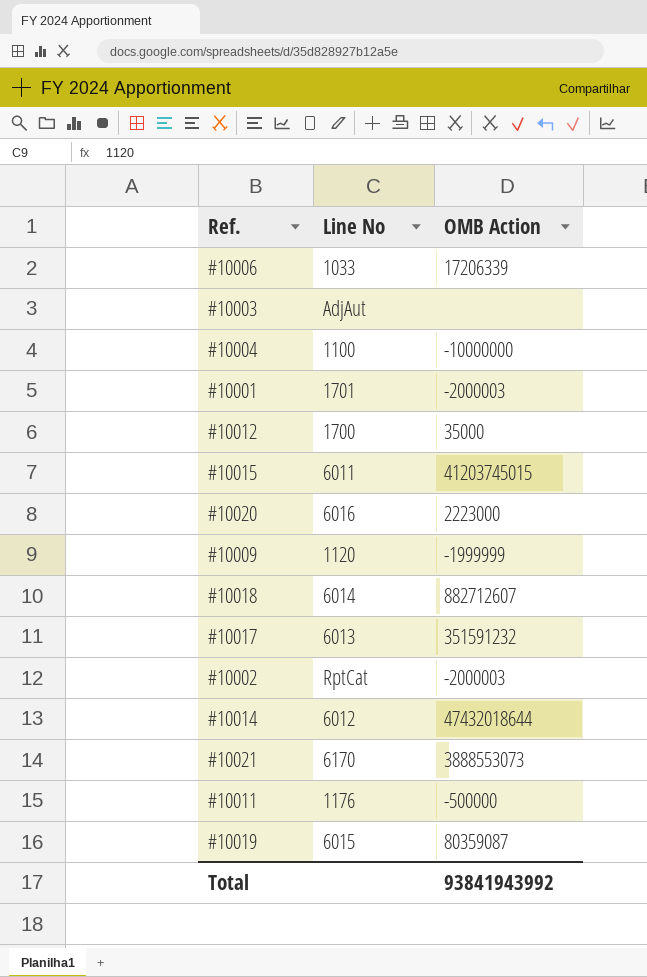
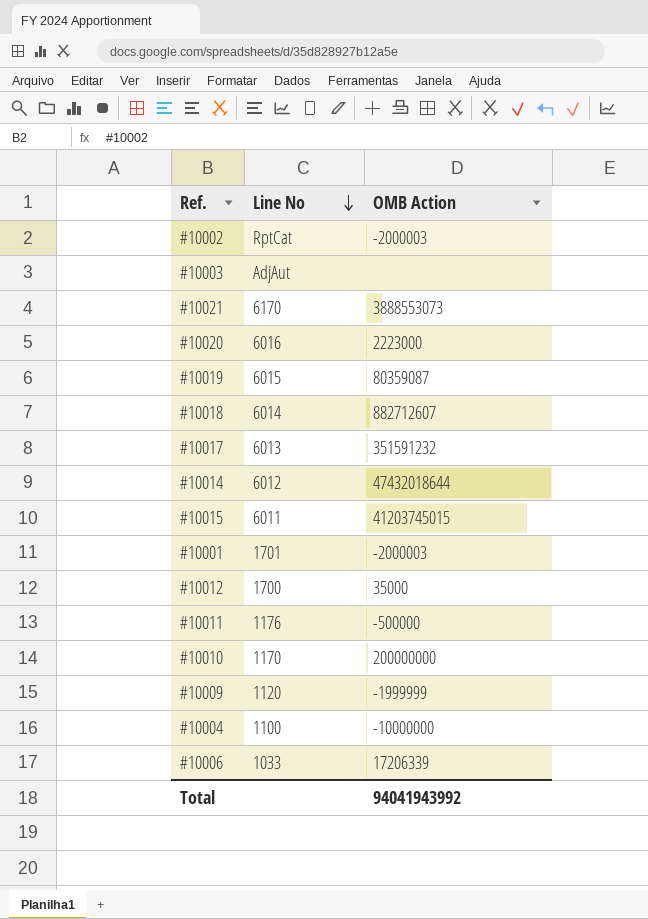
row order: none -> Line No descending
row #10010: none -> 1170 | 200000000
Total | OMB Action: 93841943992 -> 94041943992

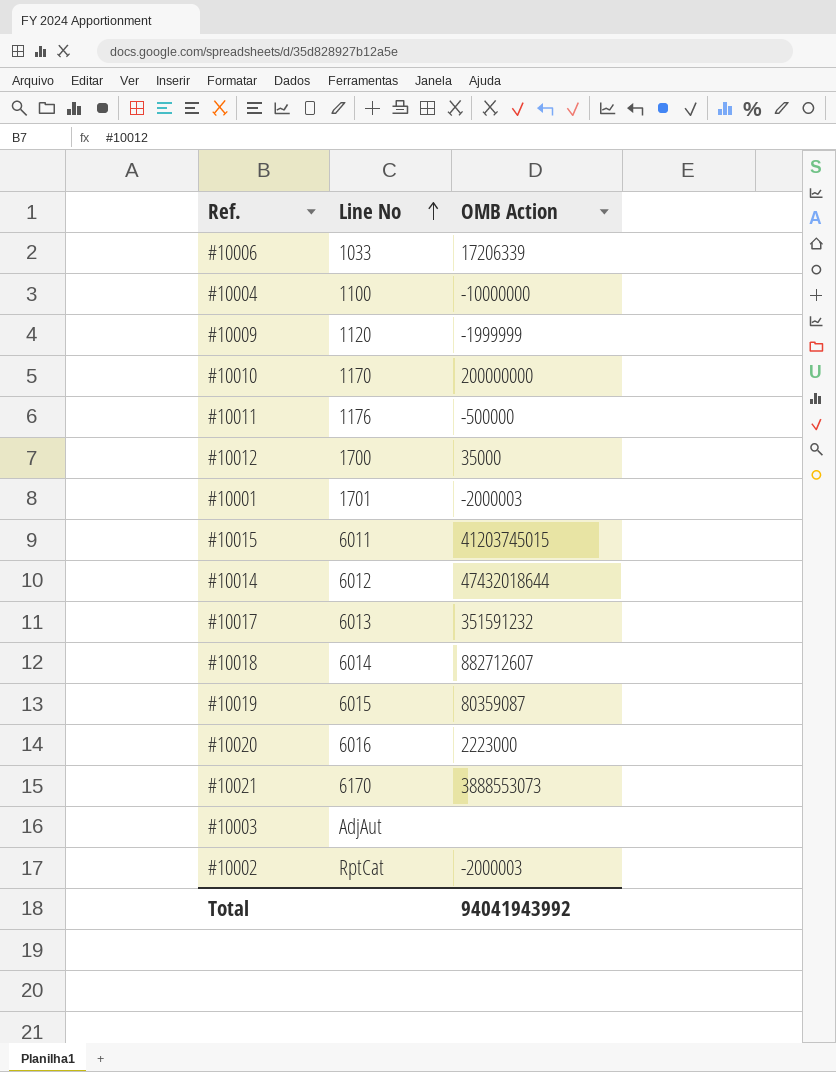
row order: Line No descending -> Line No ascending

